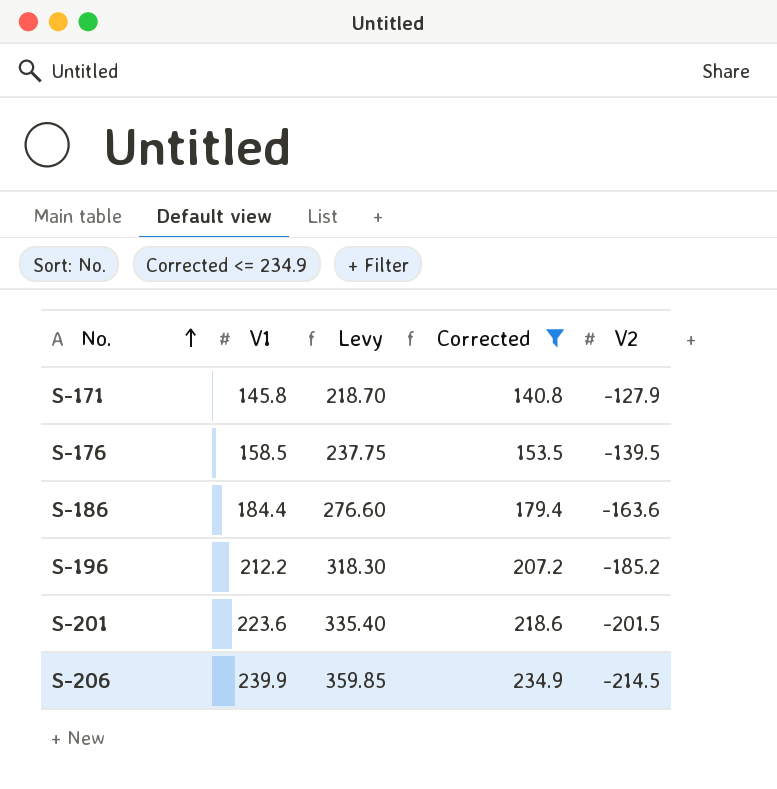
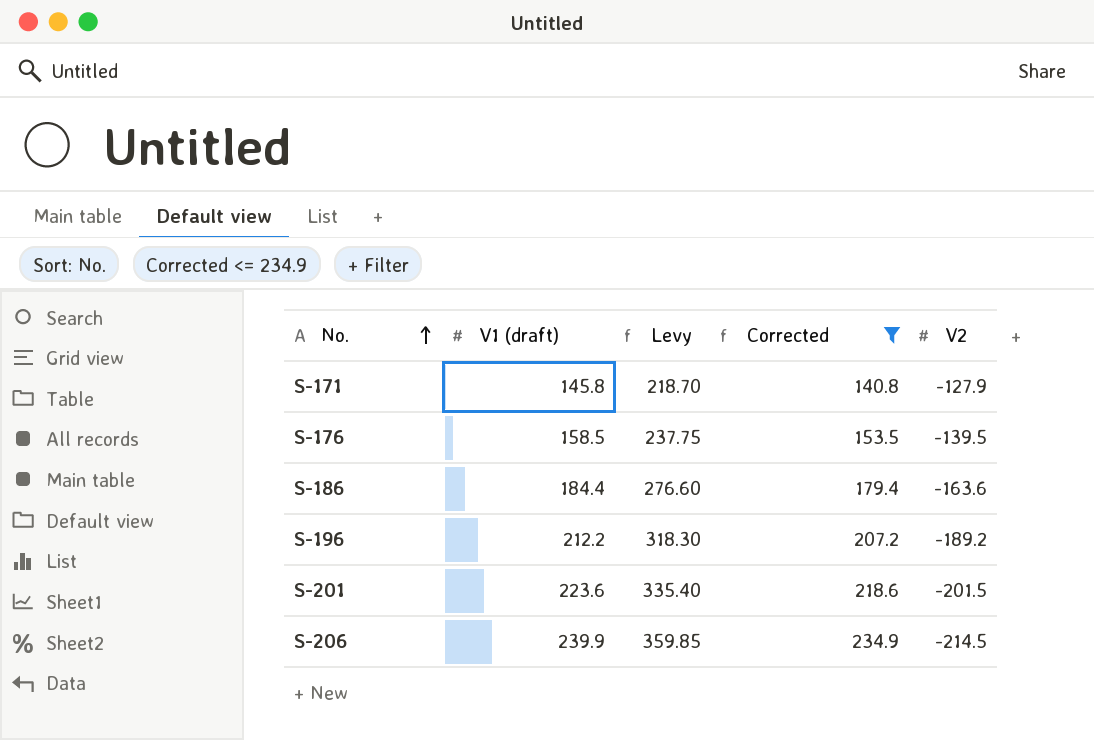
column name: V1 -> V1 (draft)
S-196 | V2: -185.2 -> -189.2

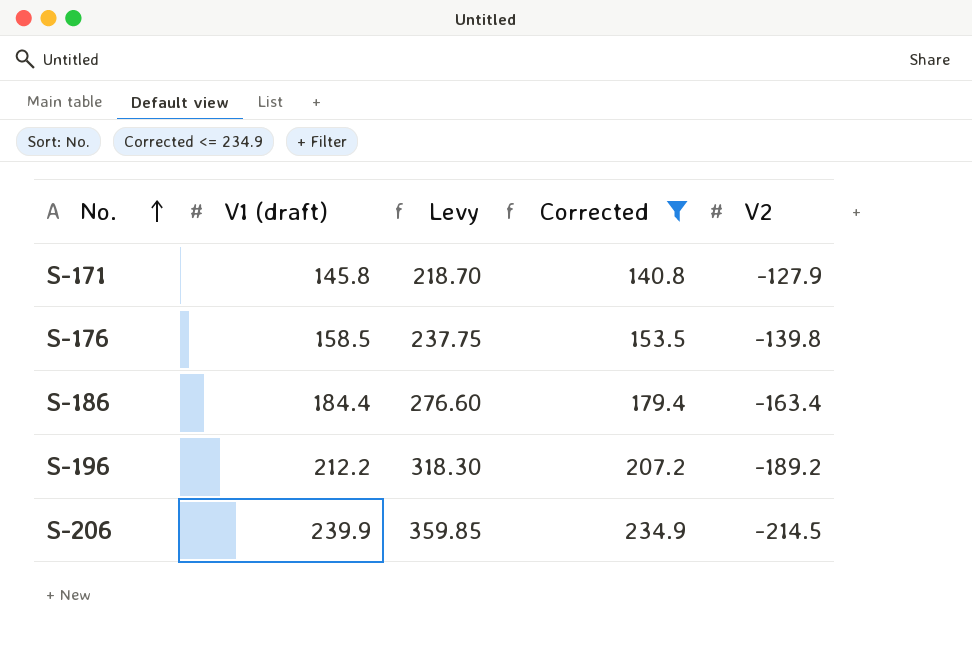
row S-201: 223.6 | 335.40 | 218.6 | -201.5 -> none
S-176 | V2: -139.5 -> -139.8
S-186 | V2: -163.6 -> -163.4

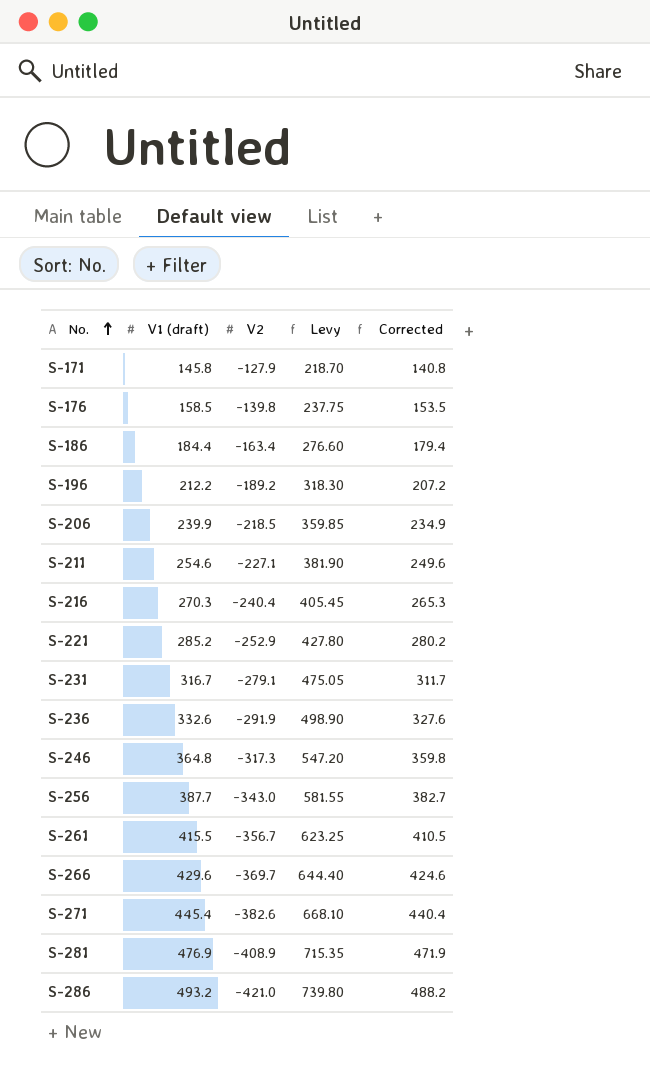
filter: Corrected <= 234.9 -> none
column V2 | position: 5 -> 3
S-206 | V2: -214.5 -> -218.5

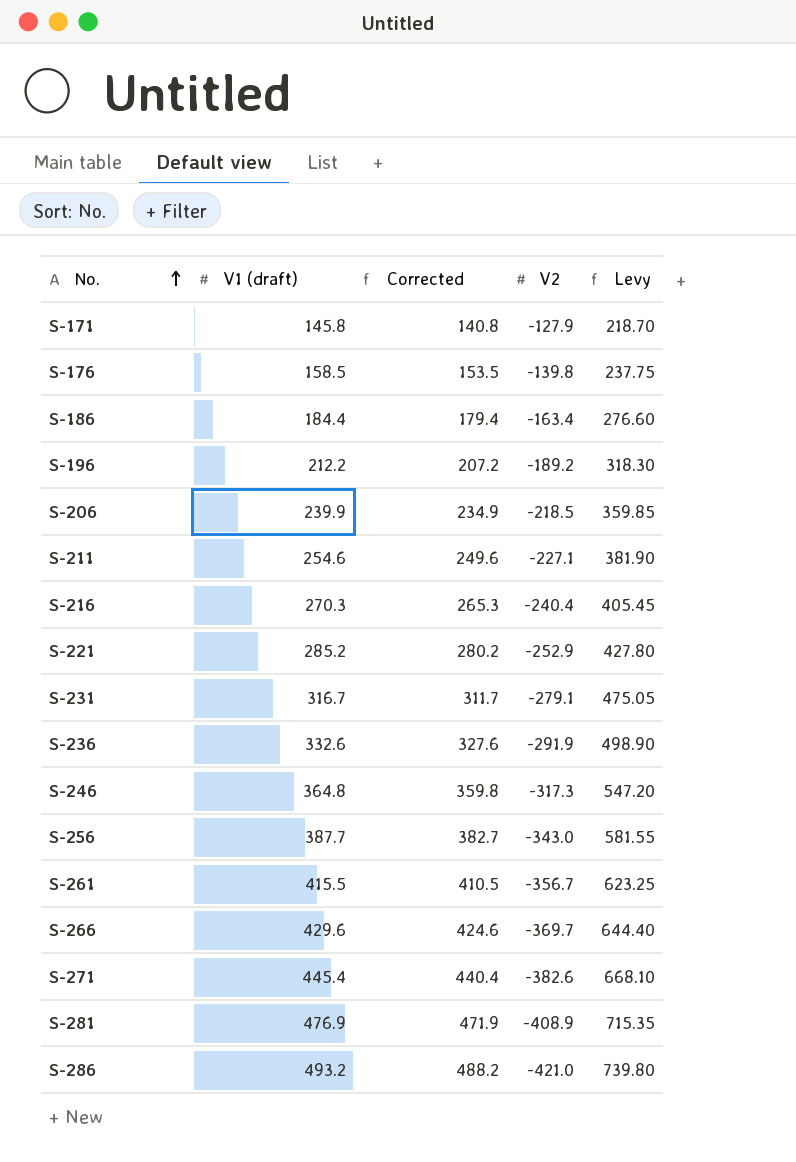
column Corrected | position: 5 -> 3

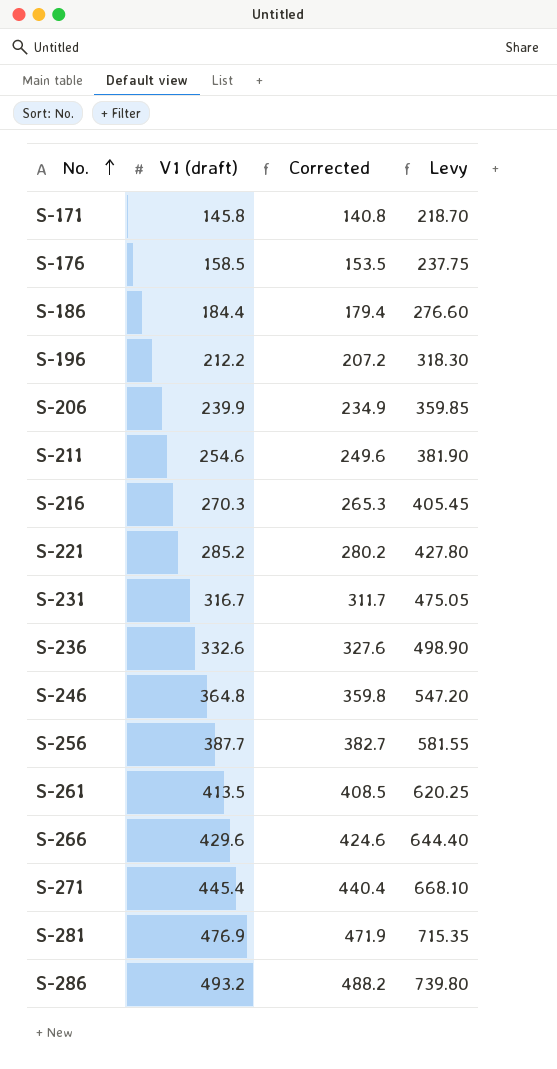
column V2 | position: 4 -> none
S-261 | V1 (draft): 415.5 -> 413.5
S-261 | Corrected: 410.5 -> 408.5
S-261 | Levy: 623.25 -> 620.25

